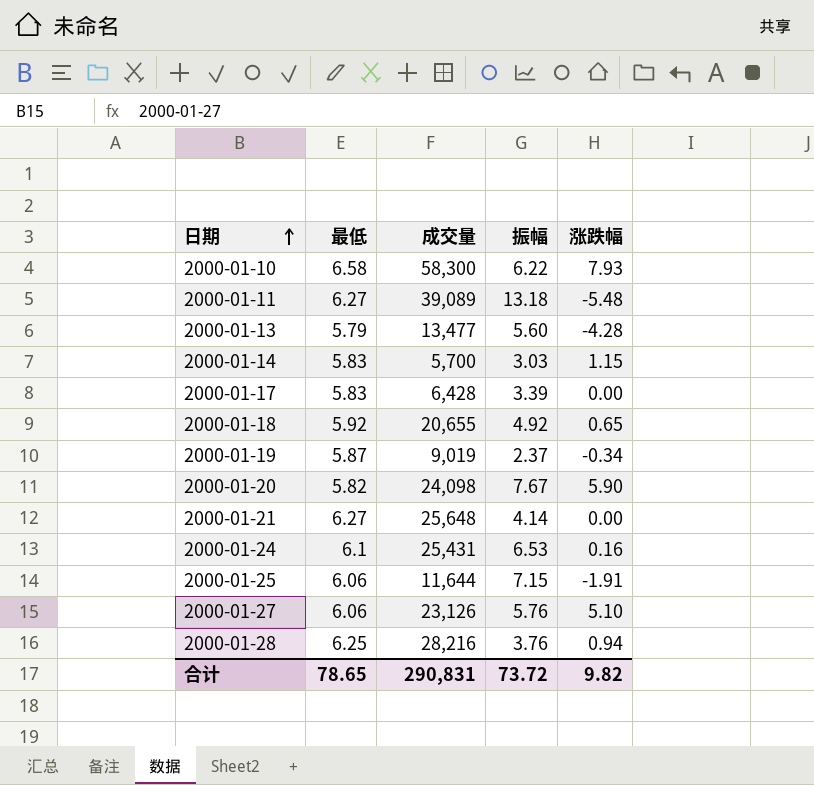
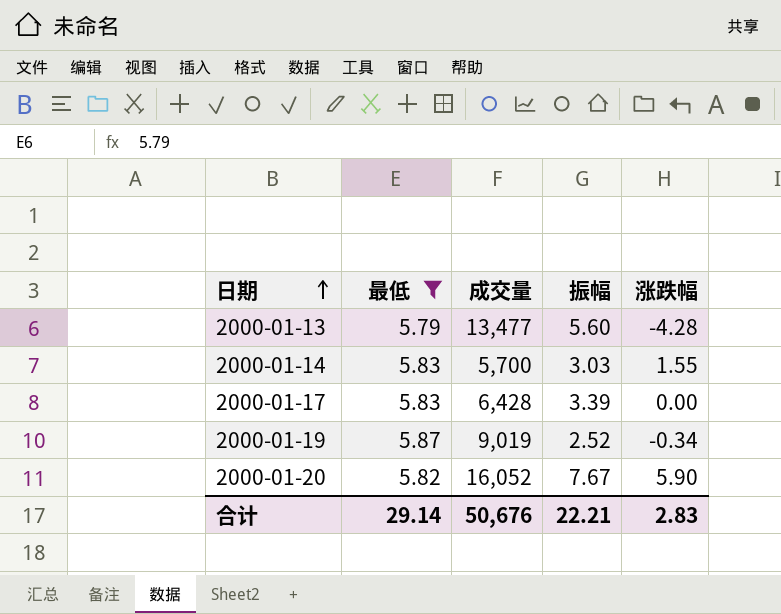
filter: none -> 最低 <= 5.87
2000-01-14 | 涨跌幅: 1.15 -> 1.55
2000-01-19 | 振幅: 2.37 -> 2.52
2000-01-20 | 成交量: 24,098 -> 16,052
合计 | 最低: 78.65 -> 29.14
合计 | 成交量: 290,831 -> 50,676
合计 | 振幅: 73.72 -> 22.21
合计 | 涨跌幅: 9.82 -> 2.83

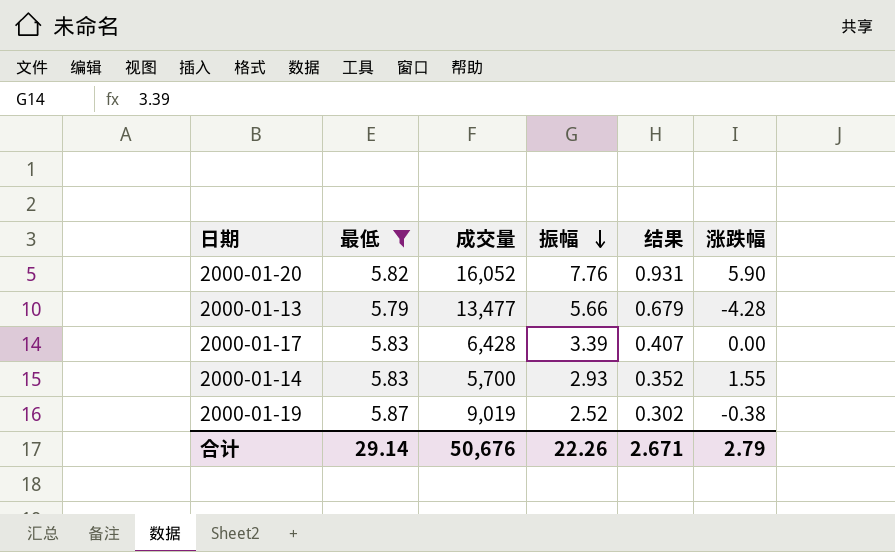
row order: 日期 ascending -> 振幅 descending
column 结果 | formula: none -> [振幅] * 0.12
2000-01-20 | 振幅: 7.67 -> 7.76
2000-01-13 | 振幅: 5.60 -> 5.66
2000-01-14 | 振幅: 3.03 -> 2.93
2000-01-19 | 涨跌幅: -0.34 -> -0.38
合计 | 振幅: 22.21 -> 22.26
合计 | 涨跌幅: 2.83 -> 2.79

